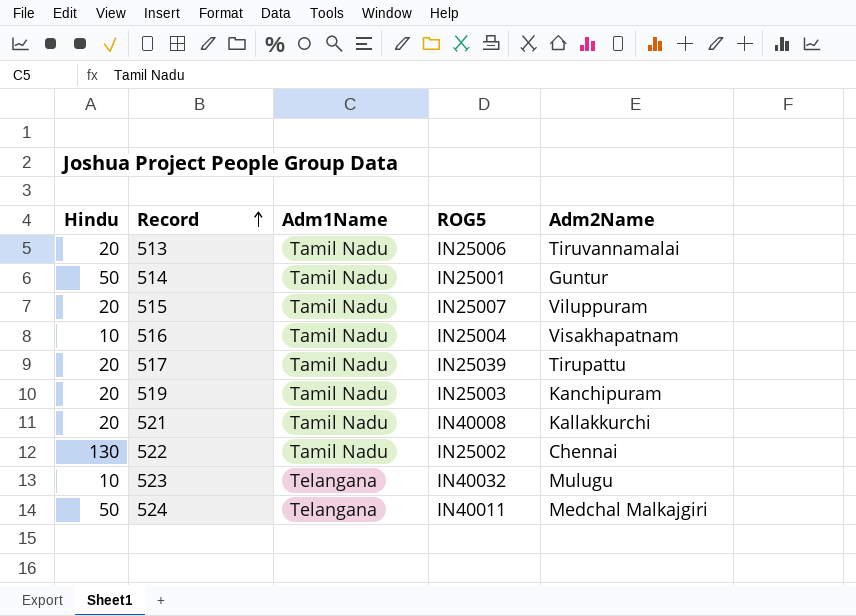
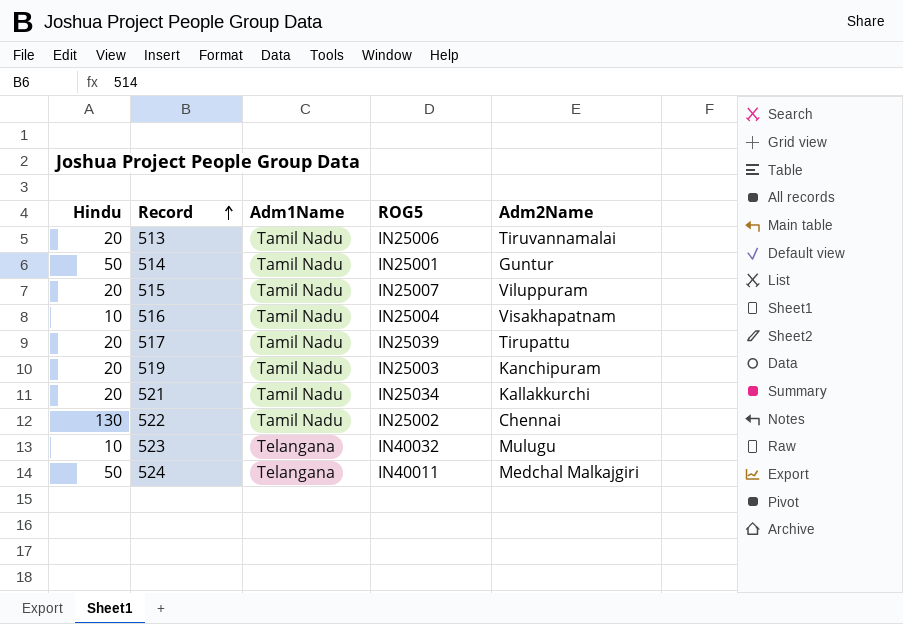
521 | ROG5: IN40008 -> IN25034

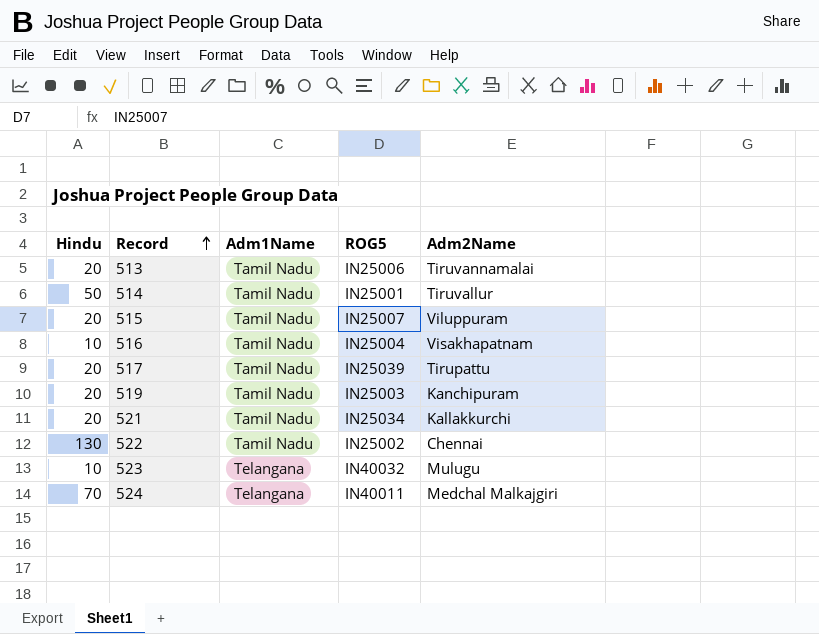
514 | Adm2Name: Guntur -> Tiruvallur
524 | Hindu: 50 -> 70

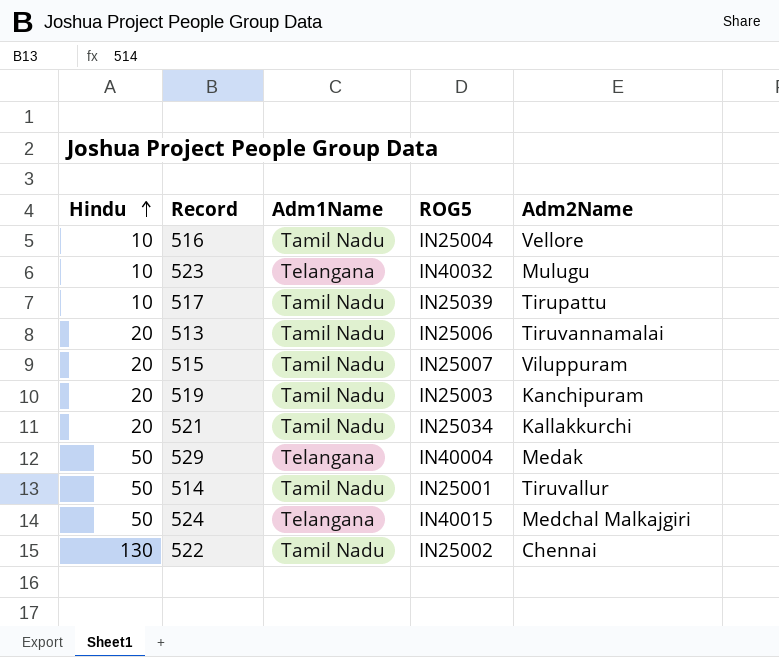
row order: Record ascending -> Hindu ascending
516 | Adm2Name: Visakhapatnam -> Vellore
517 | Hindu: 20 -> 10
row 529: none -> 50 | Telangana | IN40004 | Medak
524 | Hindu: 70 -> 50
524 | ROG5: IN40011 -> IN40015

